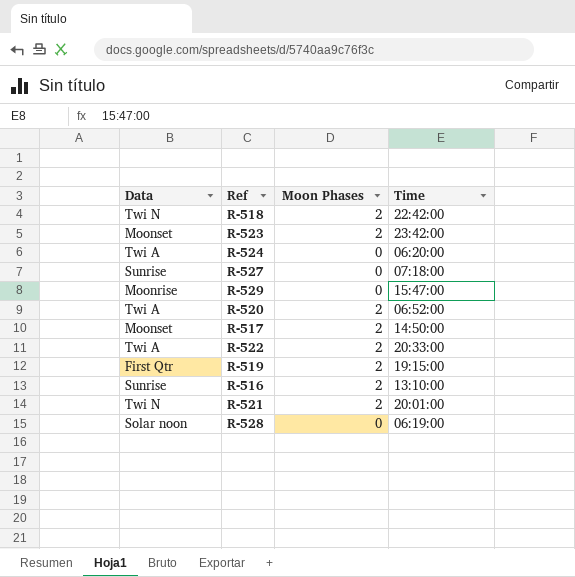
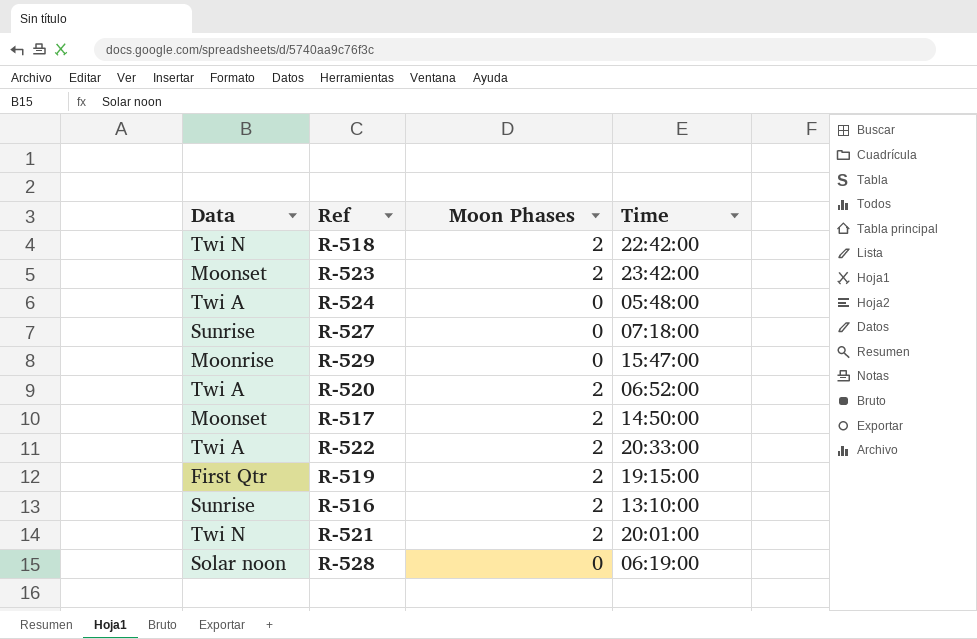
R-524 | Time: 06:20:00 -> 05:48:00

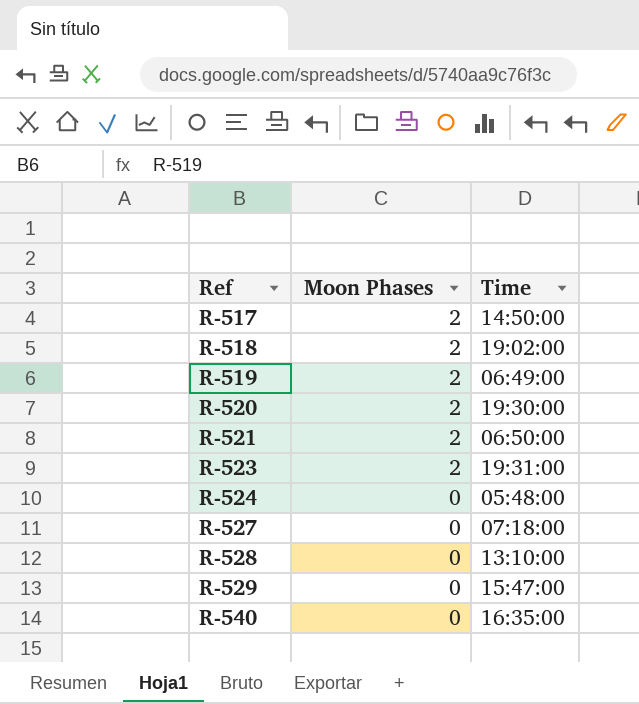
row order: none -> Ref ascending
column Data | position: 1 -> none
row R-522: Twi A | 2 | 20:33:00 -> none
row R-516: Sunrise | 2 | 13:10:00 -> none
R-518 | Time: 22:42:00 -> 19:02:00
R-519 | Time: 19:15:00 -> 06:49:00
R-520 | Time: 06:52:00 -> 19:30:00
R-521 | Time: 20:01:00 -> 06:50:00
R-523 | Time: 23:42:00 -> 19:31:00
R-528 | Time: 06:19:00 -> 13:10:00
row R-540: none -> 0 | 16:35:00

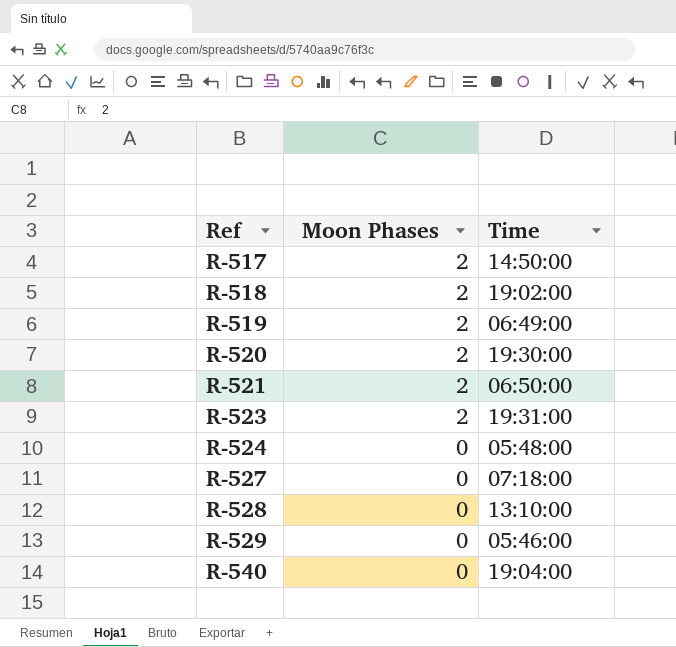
R-529 | Time: 15:47:00 -> 05:46:00
R-540 | Time: 16:35:00 -> 19:04:00

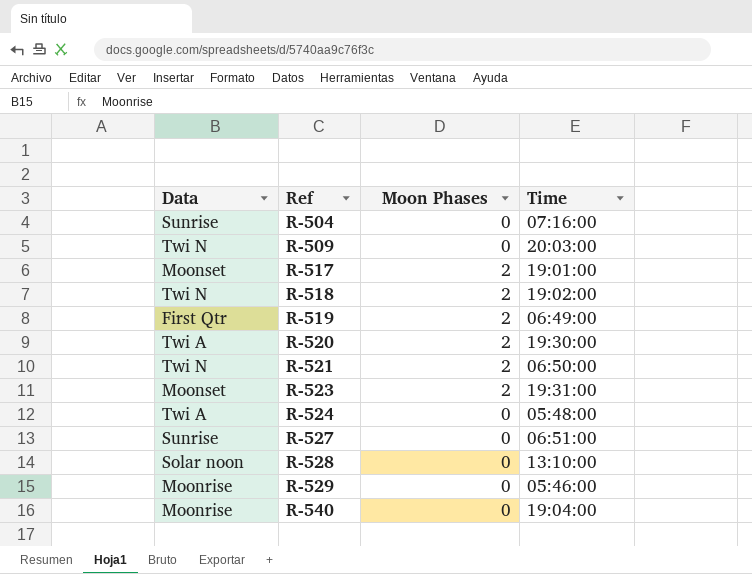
column Data | position: none -> 1
row R-504: none -> Sunrise | 0 | 07:16:00
row R-509: none -> Twi N | 0 | 20:03:00
R-517 | Time: 14:50:00 -> 19:01:00
R-527 | Time: 07:18:00 -> 06:51:00

